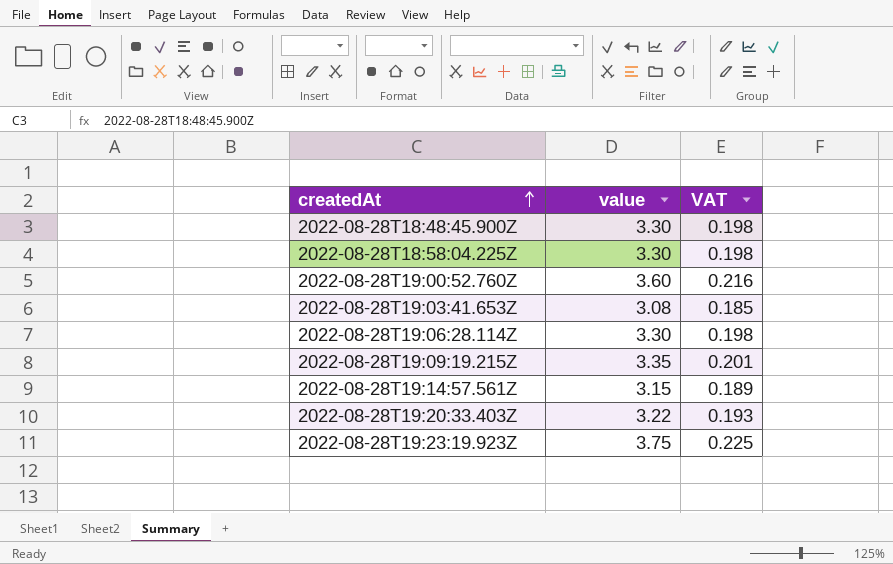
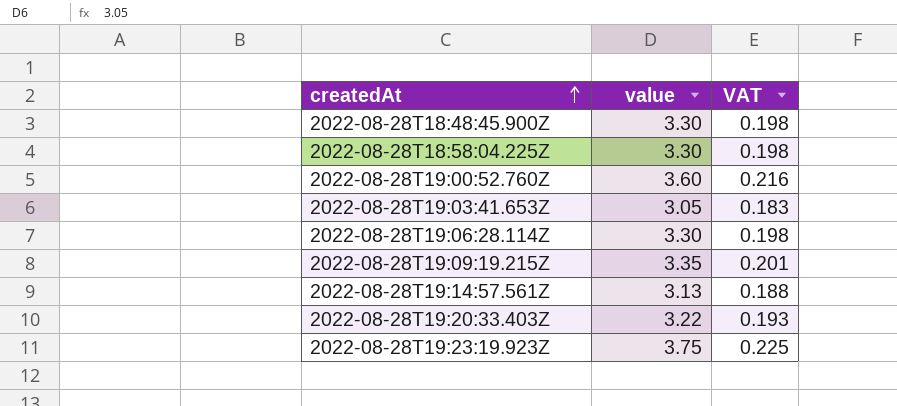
2022-08-28T19:03:41.653Z | value: 3.08 -> 3.05
2022-08-28T19:03:41.653Z | VAT: 0.185 -> 0.183
2022-08-28T19:14:57.561Z | value: 3.15 -> 3.13
2022-08-28T19:14:57.561Z | VAT: 0.189 -> 0.188

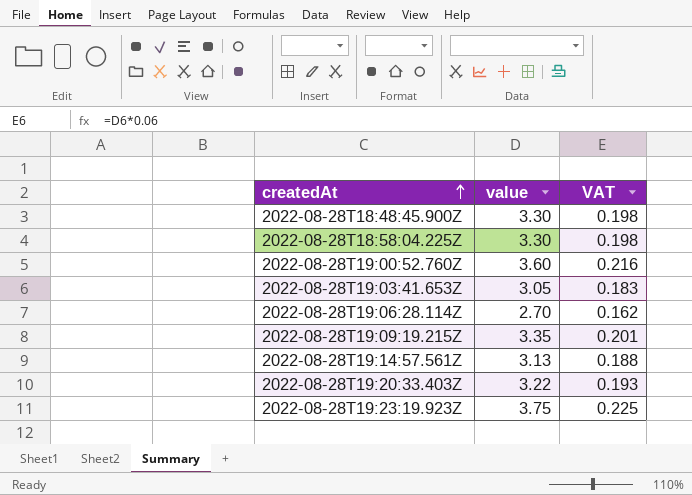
2022-08-28T19:06:28.114Z | value: 3.30 -> 2.70
2022-08-28T19:06:28.114Z | VAT: 0.198 -> 0.162

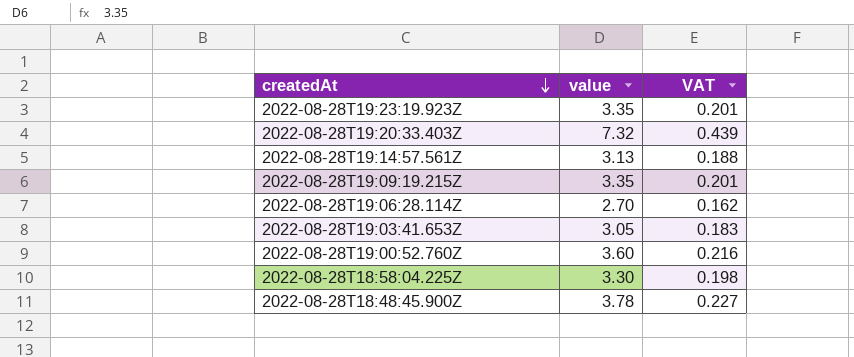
row order: createdAt ascending -> createdAt descending
2022-08-28T19:23:19.923Z | value: 3.75 -> 3.35
2022-08-28T19:23:19.923Z | VAT: 0.225 -> 0.201
2022-08-28T19:20:33.403Z | value: 3.22 -> 7.32
2022-08-28T19:20:33.403Z | VAT: 0.193 -> 0.439
2022-08-28T18:48:45.900Z | value: 3.30 -> 3.78
2022-08-28T18:48:45.900Z | VAT: 0.198 -> 0.227

